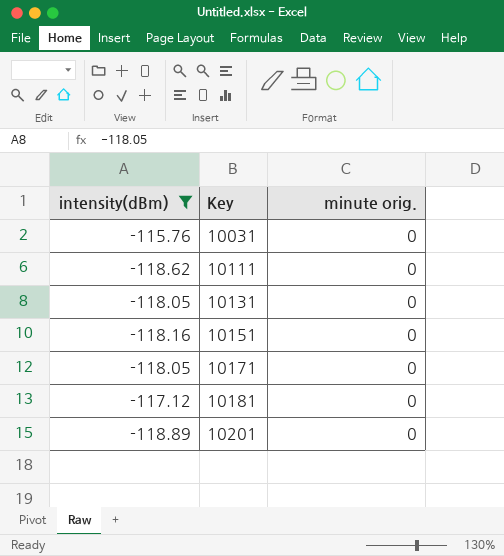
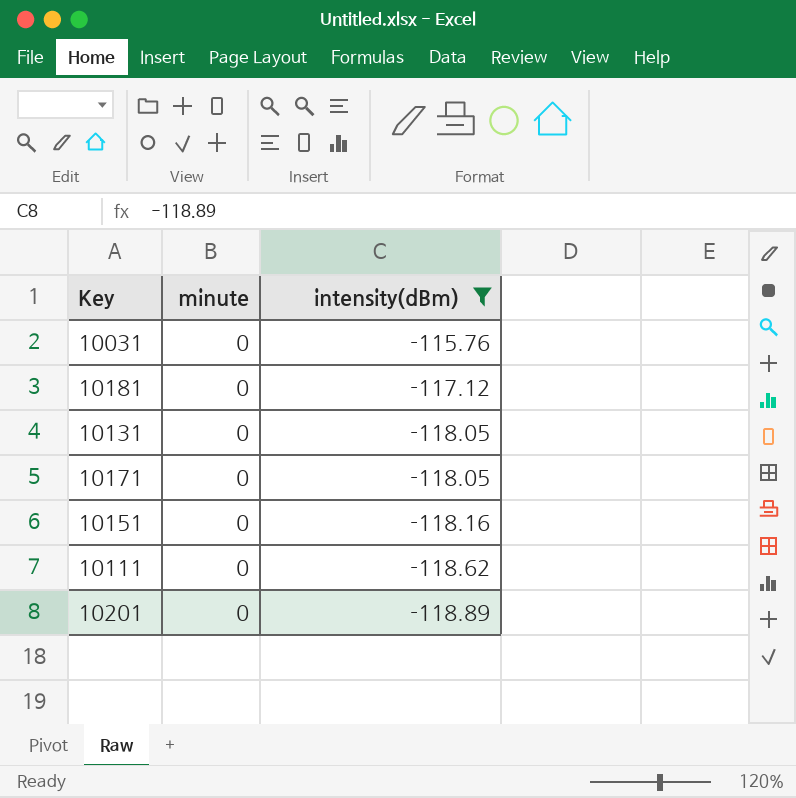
row order: Key ascending -> intensity(dBm) descending
column name: minute orig. -> minute
column intensity(dBm) | position: 1 -> 3

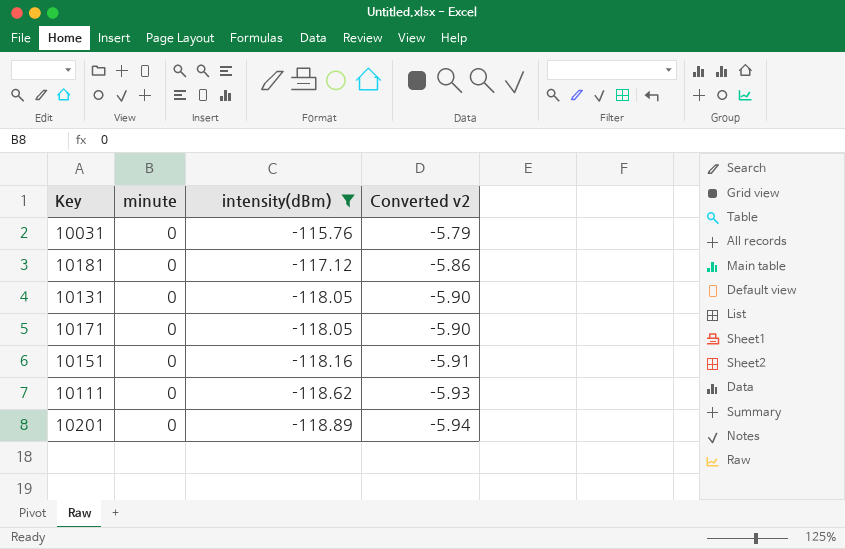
column Converted v2 | formula: none -> [intensity(dBm)] * 0.05

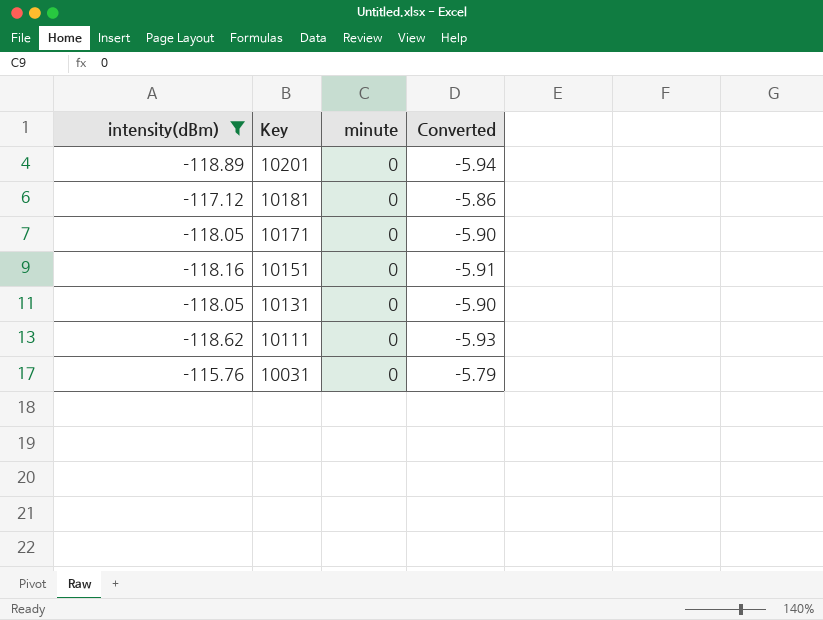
row order: intensity(dBm) descending -> Key descending
column intensity(dBm) | position: 3 -> 1
column name: Converted v2 -> Converted

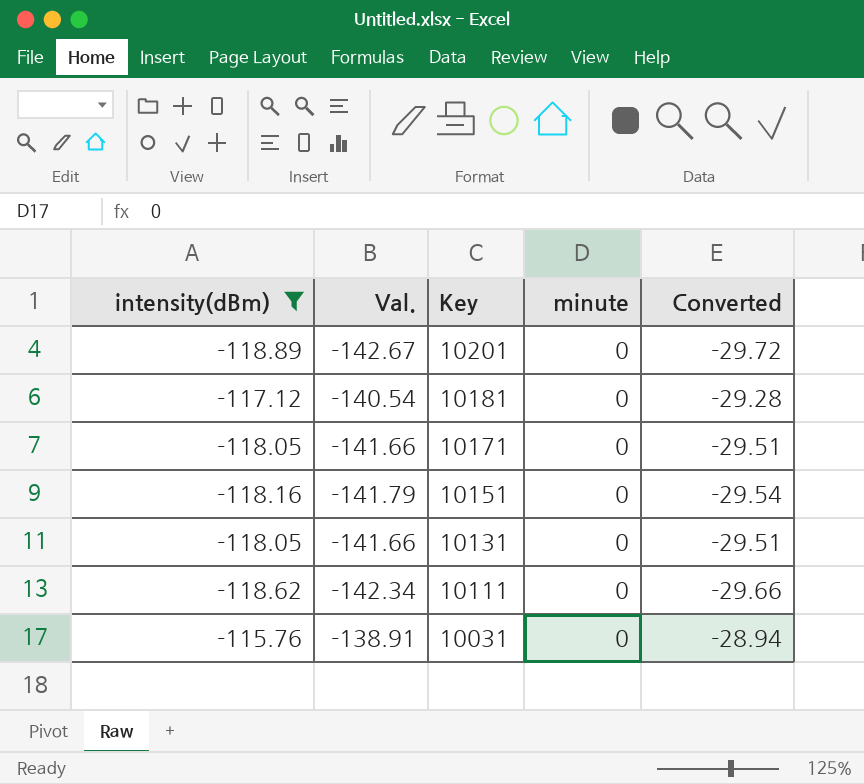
column Val. | formula: none -> [intensity(dBm)] * 1.2
column Converted | formula: [intensity(dBm)] * 0.05 -> [intensity(dBm)] * 0.25

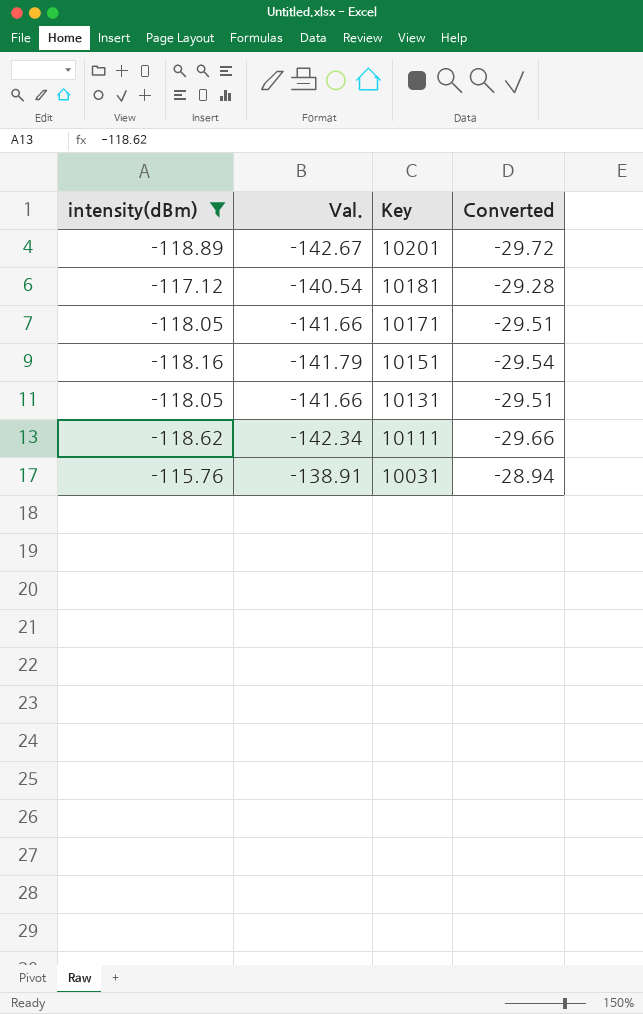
column minute | position: 4 -> none

